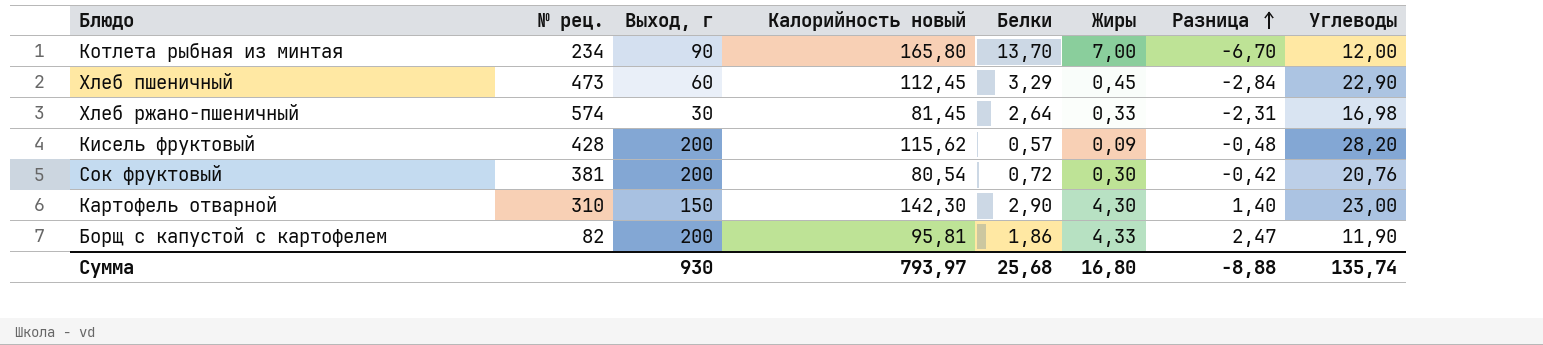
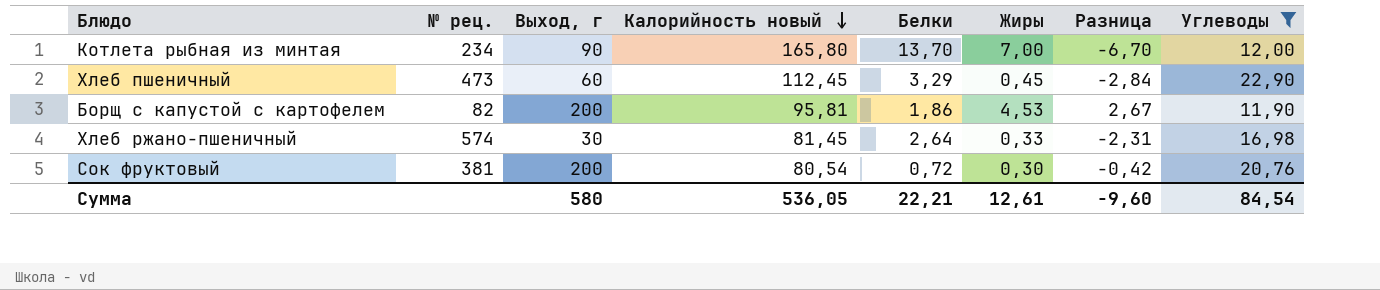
filter: none -> Углеводы <= 22,90
row order: Разница ascending -> Калорийность новый descending
Борщ с капустой с картофелем | Жиры: 4,33 -> 4,53
Борщ с капустой с картофелем | Разница: 2,47 -> 2,67
Сумма | Выход, г: 930 -> 580
Сумма | Калорийность новый: 793,97 -> 536,05
Сумма | Белки: 25,68 -> 22,21
Сумма | Жиры: 16,80 -> 12,61
Сумма | Разница: -8,88 -> -9,60
Сумма | Углеводы: 135,74 -> 84,54

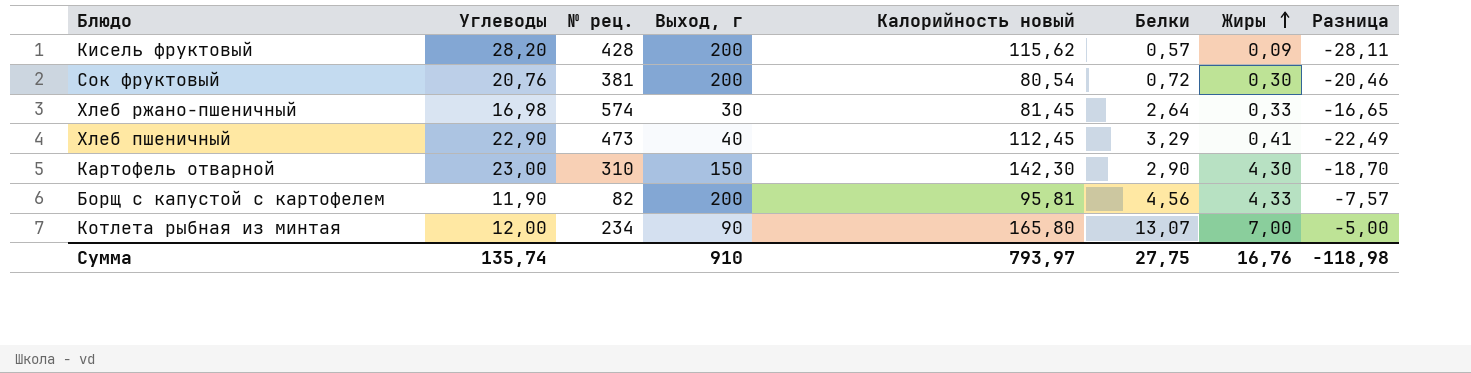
filter: Углеводы <= 22,90 -> none
row order: Калорийность новый descending -> Жиры ascending
column Углеводы | position: 8 -> 2
column Разница | formula: [Жиры] - [Белки] -> [Жиры] - [Углеводы]
Хлеб пшеничный | Выход, г: 60 -> 40
Хлеб пшеничный | Жиры: 0,45 -> 0,41
Борщ с капустой с картофелем | Белки: 1,86 -> 4,56
Борщ с капустой с картофелем | Жиры: 4,53 -> 4,33
Котлета рыбная из минтая | Белки: 13,70 -> 13,07
Сумма | Углеводы: 84,54 -> 135,74
Сумма | Выход, г: 580 -> 910
Сумма | Калорийность новый: 536,05 -> 793,97
Сумма | Белки: 22,21 -> 27,75
Сумма | Жиры: 12,61 -> 16,76
Сумма | Разница: -9,60 -> -118,98

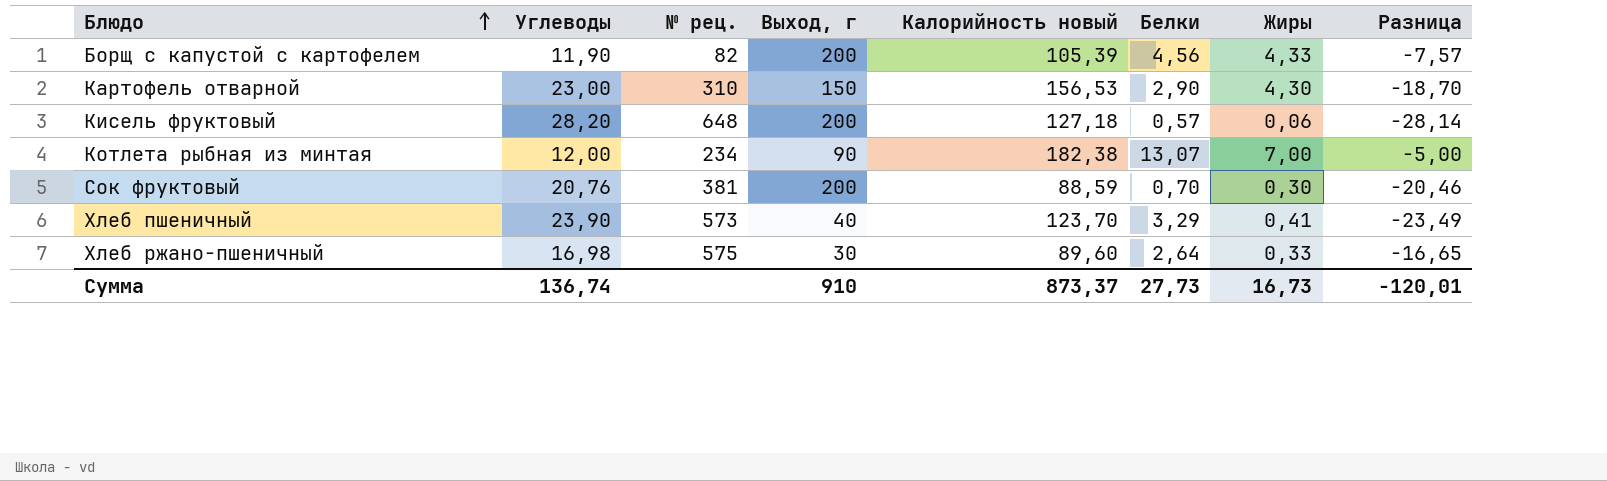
row order: Жиры ascending -> Блюдо ascending
Борщ с капустой с картофелем | Калорийность новый: 95,81 -> 105,39
Картофель отварной | Калорийность новый: 142,30 -> 156,53
Кисель фруктовый | № рец.: 428 -> 648
Кисель фруктовый | Калорийность новый: 115,62 -> 127,18
Кисель фруктовый | Жиры: 0,09 -> 0,06
Кисель фруктовый | Разница: -28,11 -> -28,14
Котлета рыбная из минтая | Калорийность новый: 165,80 -> 182,38
Сок фруктовый | Калорийность новый: 80,54 -> 88,59
Сок фруктовый | Белки: 0,72 -> 0,70
Хлеб пшеничный | Углеводы: 22,90 -> 23,90
Хлеб пшеничный | № рец.: 473 -> 573
Хлеб пшеничный | Калорийность новый: 112,45 -> 123,70
Хлеб пшеничный | Разница: -22,49 -> -23,49
Хлеб ржано-пшеничный | № рец.: 574 -> 575
Хлеб ржано-пшеничный | Калорийность новый: 81,45 -> 89,60
Сумма | Углеводы: 135,74 -> 136,74
Сумма | Калорийность новый: 793,97 -> 873,37
Сумма | Белки: 27,75 -> 27,73
Сумма | Жиры: 16,76 -> 16,73
Сумма | Разница: -118,98 -> -120,01

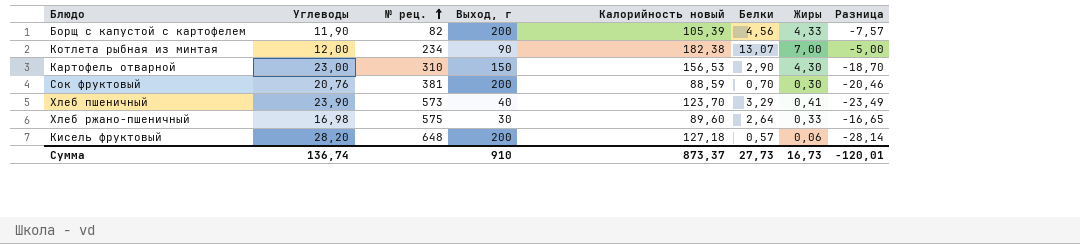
row order: Блюдо ascending -> № рец. ascending

